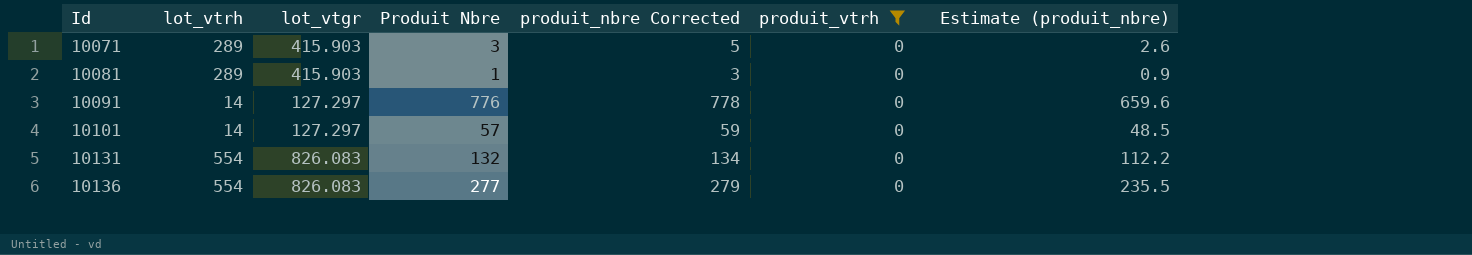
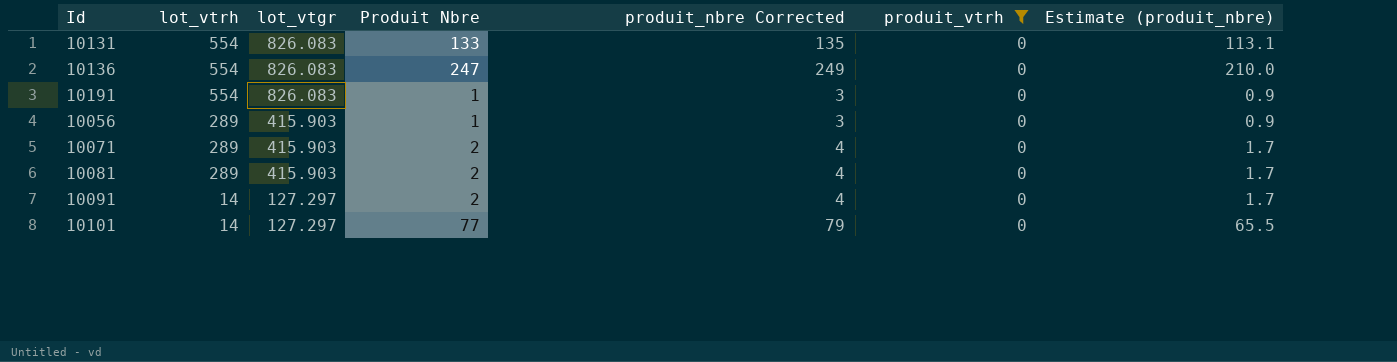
row order: Id ascending -> lot_vtrh descending
10131 | Produit Nbre: 132 -> 133
10131 | produit_nbre Corrected: 134 -> 135
10131 | Estimate (produit_nbre): 112.2 -> 113.1
10136 | Produit Nbre: 277 -> 247
10136 | produit_nbre Corrected: 279 -> 249
10136 | Estimate (produit_nbre): 235.5 -> 210.0
row 10191: none -> 554 | 826.083 | 1 | 3 | 0 | 0.9
row 10056: none -> 289 | 415.903 | 1 | 3 | 0 | 0.9
10071 | Produit Nbre: 3 -> 2
10071 | produit_nbre Corrected: 5 -> 4
10071 | Estimate (produit_nbre): 2.6 -> 1.7
10081 | Produit Nbre: 1 -> 2
10081 | produit_nbre Corrected: 3 -> 4
10081 | Estimate (produit_nbre): 0.9 -> 1.7
10091 | Produit Nbre: 776 -> 2
10091 | produit_nbre Corrected: 778 -> 4
10091 | Estimate (produit_nbre): 659.6 -> 1.7
10101 | Produit Nbre: 57 -> 77
10101 | produit_nbre Corrected: 59 -> 79
10101 | Estimate (produit_nbre): 48.5 -> 65.5

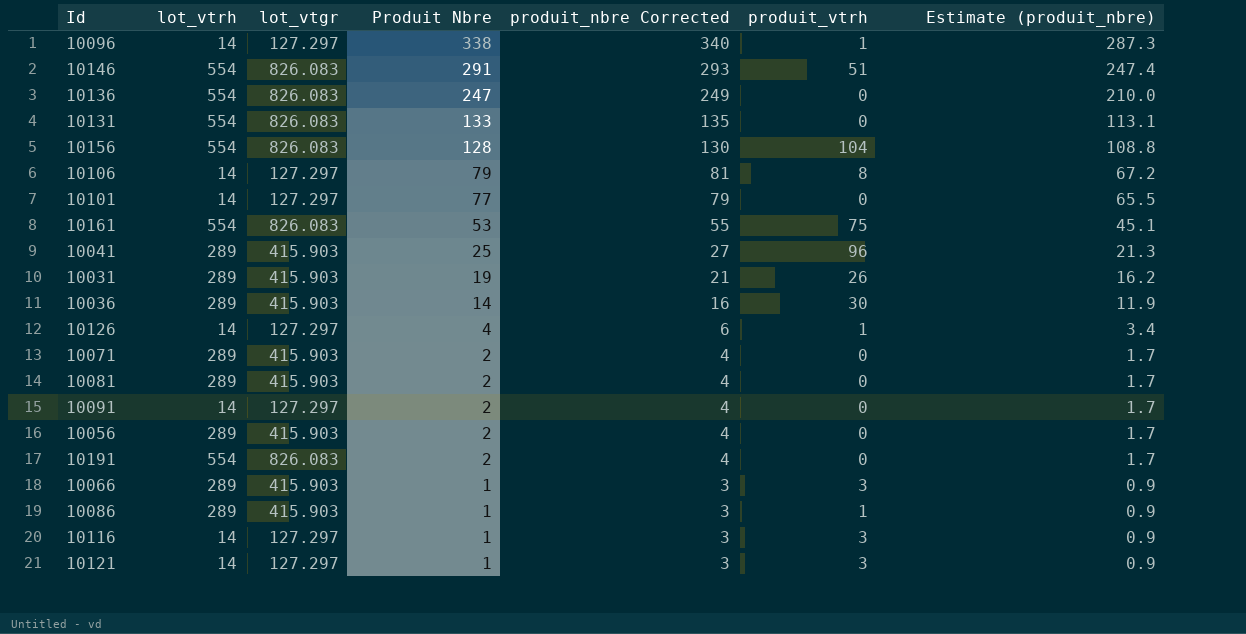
filter: produit_vtrh = 0 -> none
row order: lot_vtrh descending -> Produit Nbre descending
10056 | Produit Nbre: 1 -> 2
10056 | produit_nbre Corrected: 3 -> 4
10056 | Estimate (produit_nbre): 0.9 -> 1.7
10191 | Produit Nbre: 1 -> 2
10191 | produit_nbre Corrected: 3 -> 4
10191 | Estimate (produit_nbre): 0.9 -> 1.7

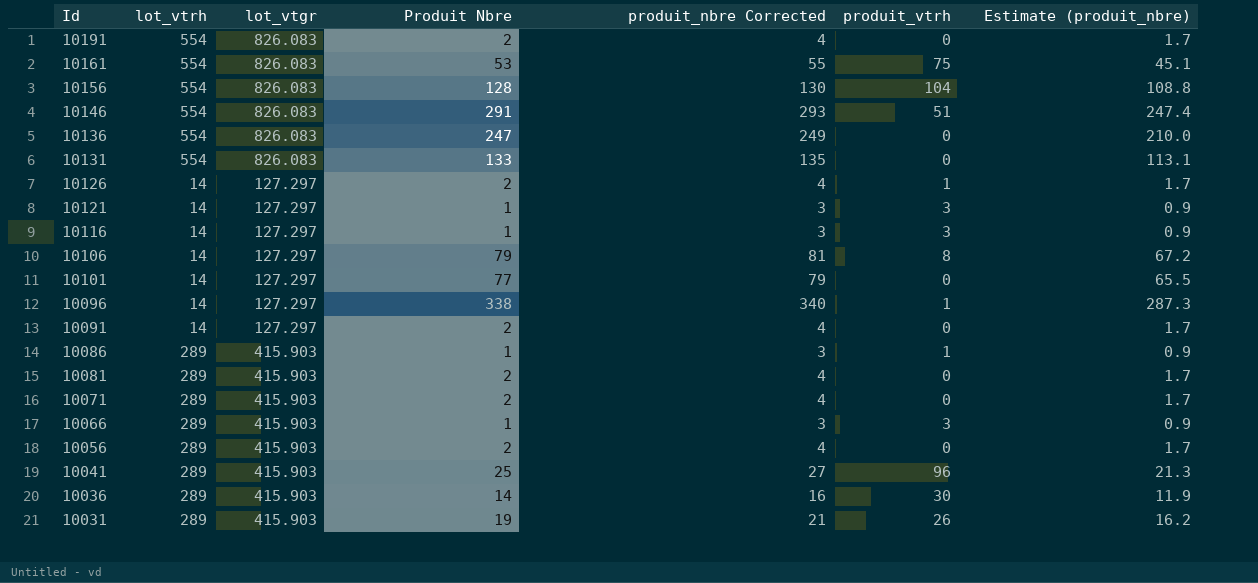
row order: Produit Nbre descending -> Id descending
10126 | Produit Nbre: 4 -> 2
10126 | produit_nbre Corrected: 6 -> 4
10126 | Estimate (produit_nbre): 3.4 -> 1.7

